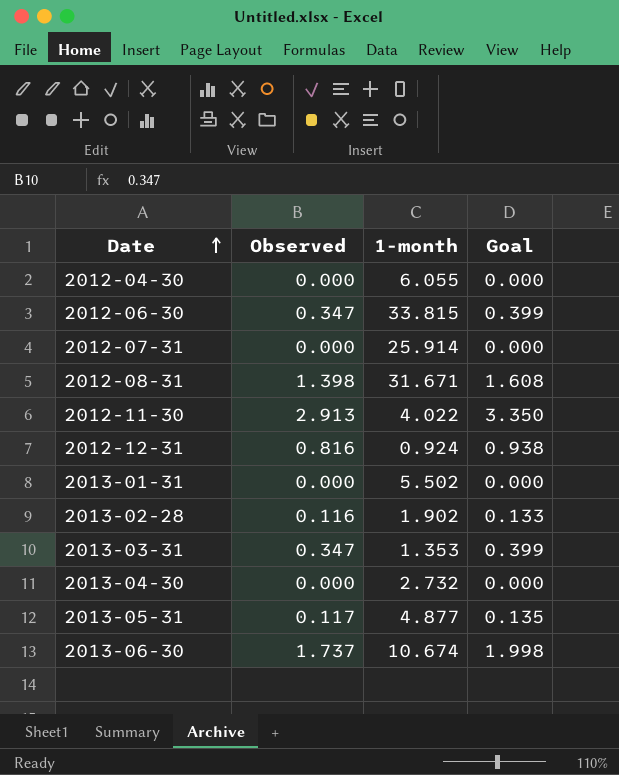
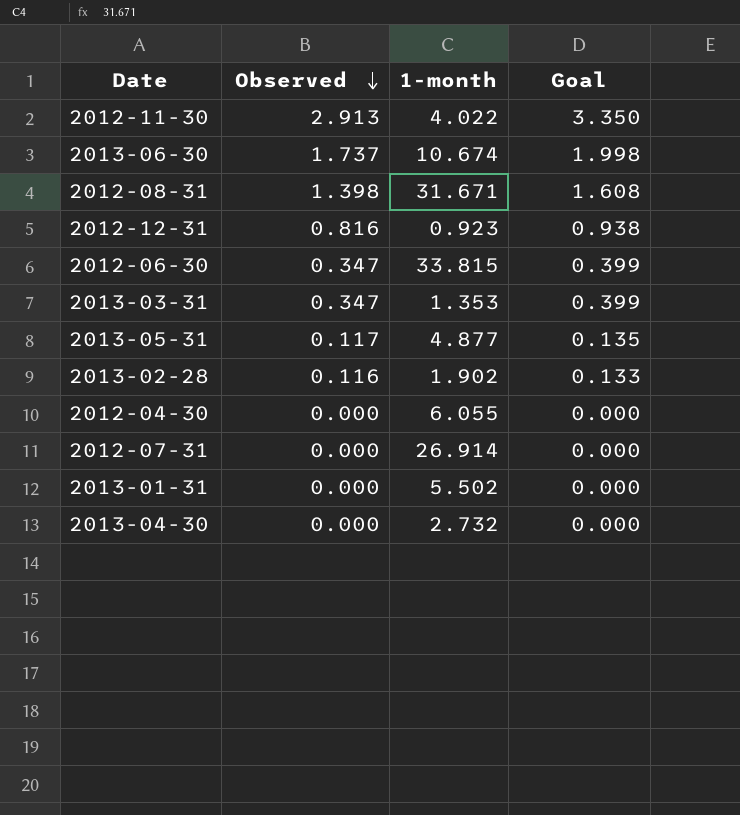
row order: Date ascending -> Observed descending
2012-12-31 | 1-month: 0.924 -> 0.923
2012-07-31 | 1-month: 25.914 -> 26.914

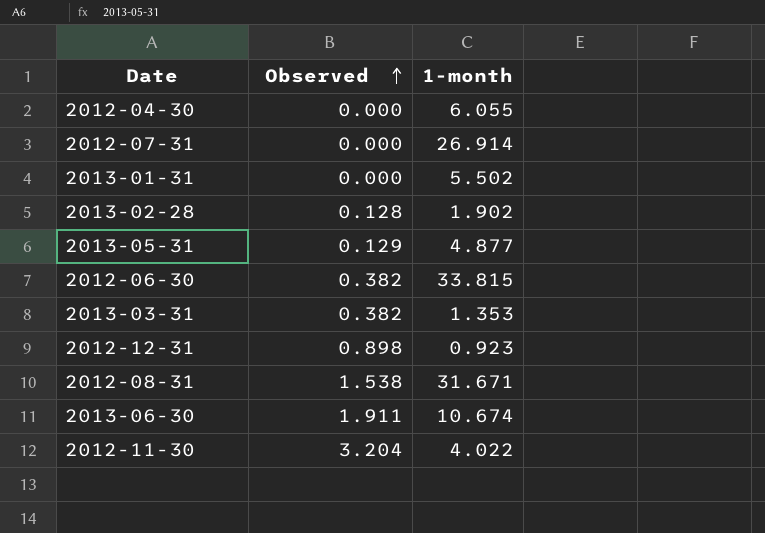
row order: Observed descending -> Observed ascending
column Goal | formula: [Observed] * 1.15 -> none
row 2013-04-30: 0.000 | 2.732 | 0.000 -> none
2013-02-28 | Observed: 0.116 -> 0.128
2013-05-31 | Observed: 0.117 -> 0.129
2012-06-30 | Observed: 0.347 -> 0.382
2013-03-31 | Observed: 0.347 -> 0.382
2012-12-31 | Observed: 0.816 -> 0.898
2012-08-31 | Observed: 1.398 -> 1.538
2013-06-30 | Observed: 1.737 -> 1.911
2012-11-30 | Observed: 2.913 -> 3.204

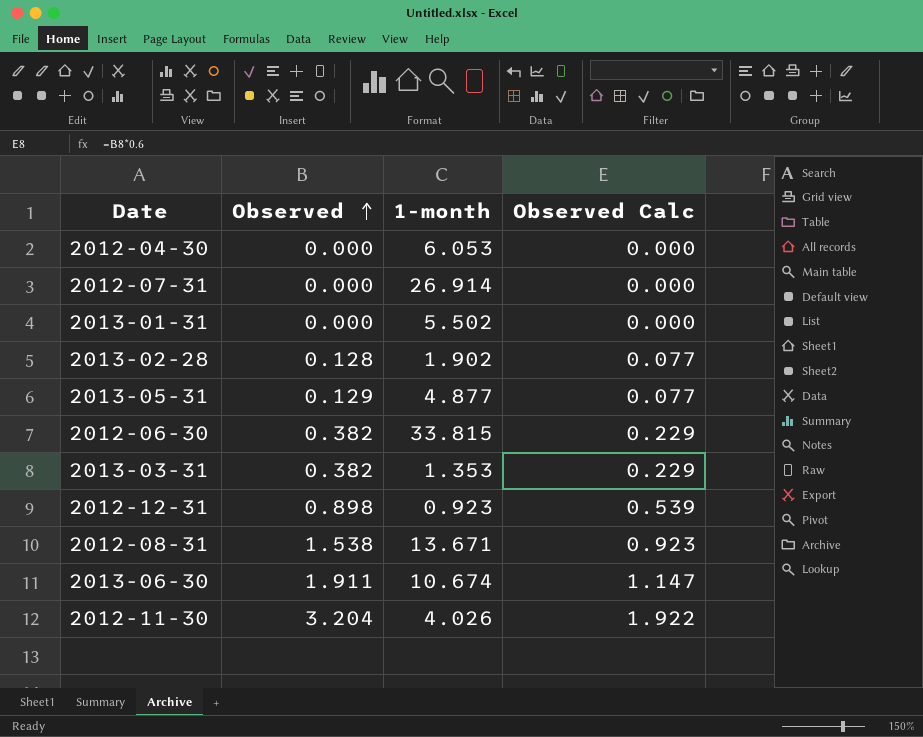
column Observed Calc | formula: none -> [Observed] * 0.6
2012-04-30 | 1-month: 6.055 -> 6.053
2012-08-31 | 1-month: 31.671 -> 13.671
2012-11-30 | 1-month: 4.022 -> 4.026

